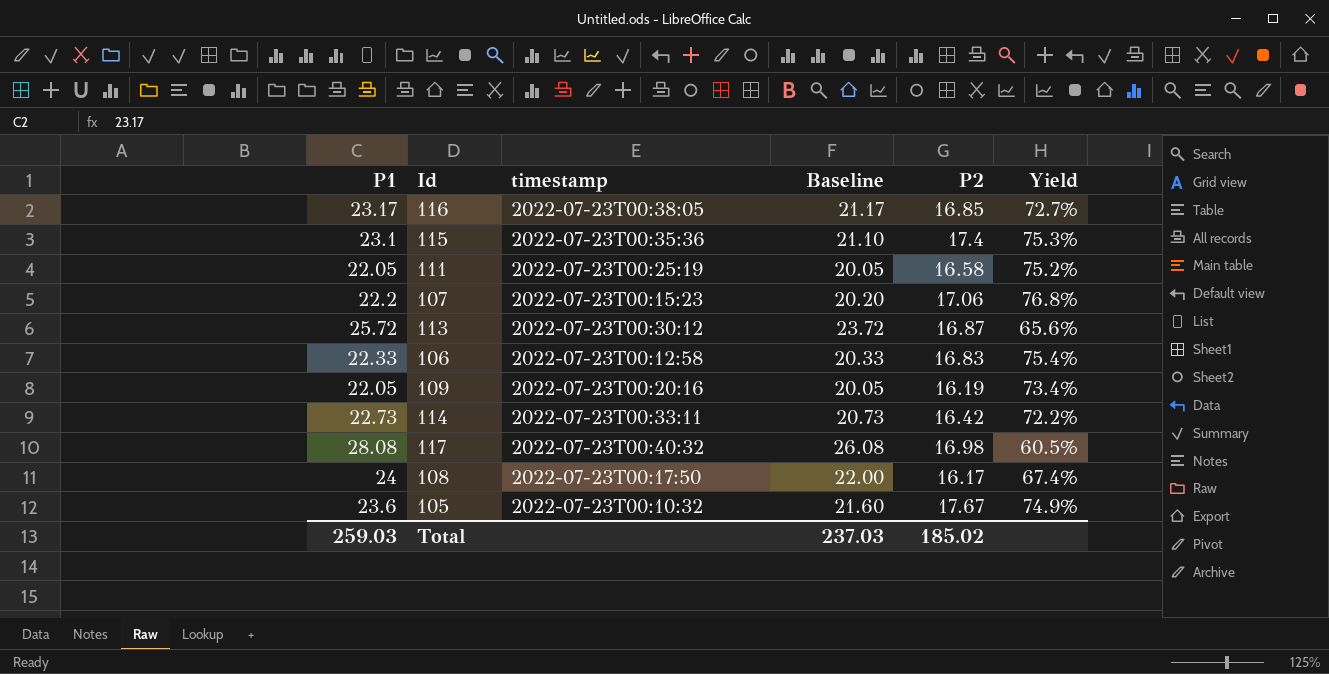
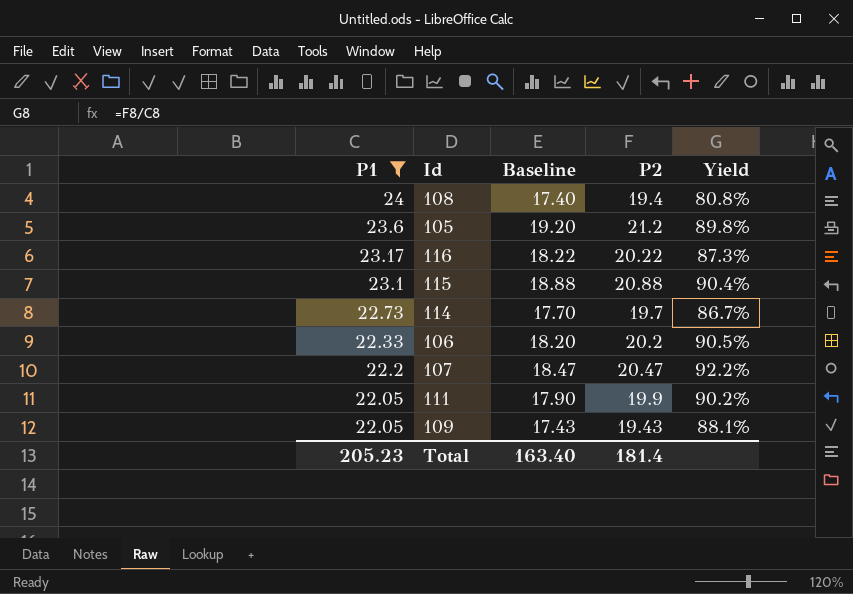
filter: none -> P1 <= 24
row order: none -> P1 descending
column timestamp | position: 3 -> none
column Baseline | formula: [P1] - 2 -> [P2] - 2
108 | P2: 16.17 -> 19.4
108 | Yield: 67.4% -> 80.8%
105 | P2: 17.67 -> 21.2
105 | Yield: 74.9% -> 89.8%
116 | P2: 16.85 -> 20.22
116 | Yield: 72.7% -> 87.3%
115 | P2: 17.4 -> 20.88
115 | Yield: 75.3% -> 90.4%
114 | P2: 16.42 -> 19.7
114 | Yield: 72.2% -> 86.7%
106 | P2: 16.83 -> 20.2
106 | Yield: 75.4% -> 90.5%
107 | P2: 17.06 -> 20.47
107 | Yield: 76.8% -> 92.2%
111 | P2: 16.58 -> 19.9
111 | Yield: 75.2% -> 90.2%
109 | P2: 16.19 -> 19.43
109 | Yield: 73.4% -> 88.1%
Total | P1: 259.03 -> 205.23
Total | Baseline: 237.03 -> 163.40
Total | P2: 185.02 -> 181.4

